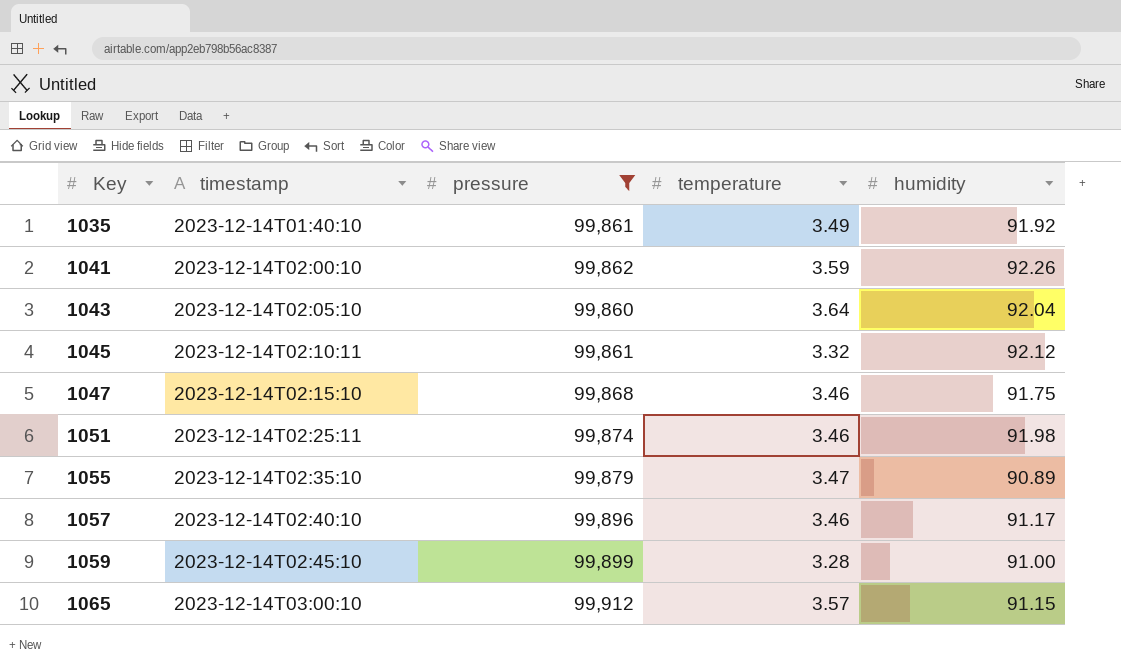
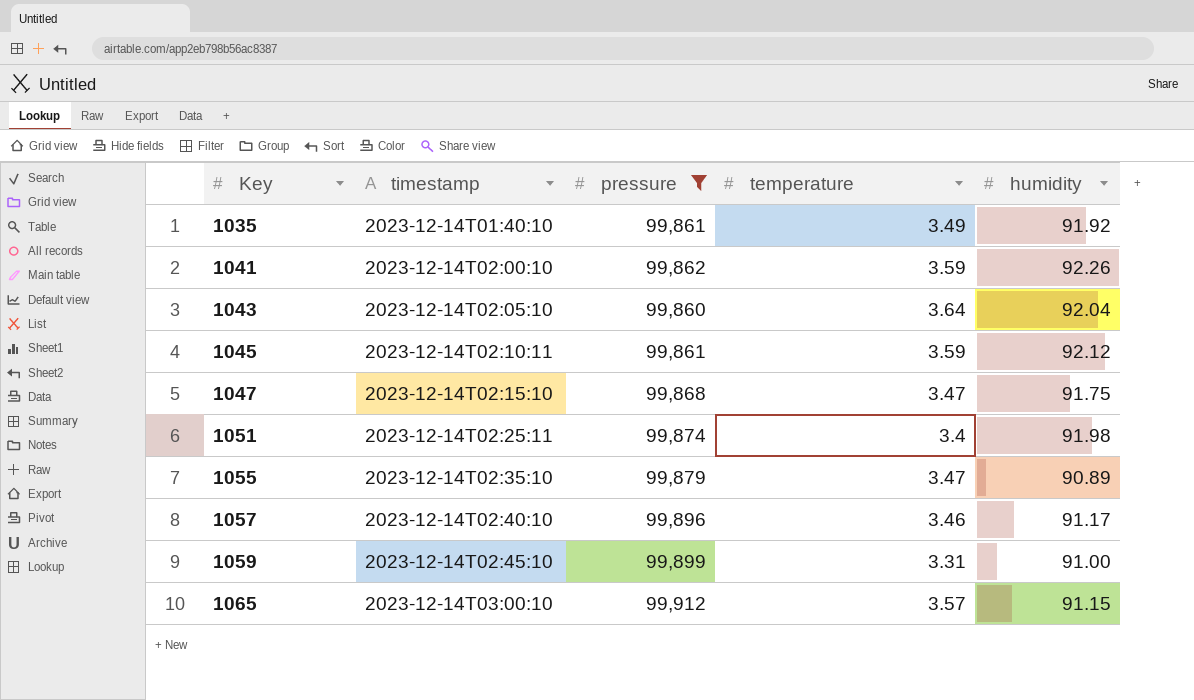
1045 | temperature: 3.32 -> 3.59
1047 | temperature: 3.46 -> 3.47
1051 | temperature: 3.46 -> 3.4
1059 | temperature: 3.28 -> 3.31

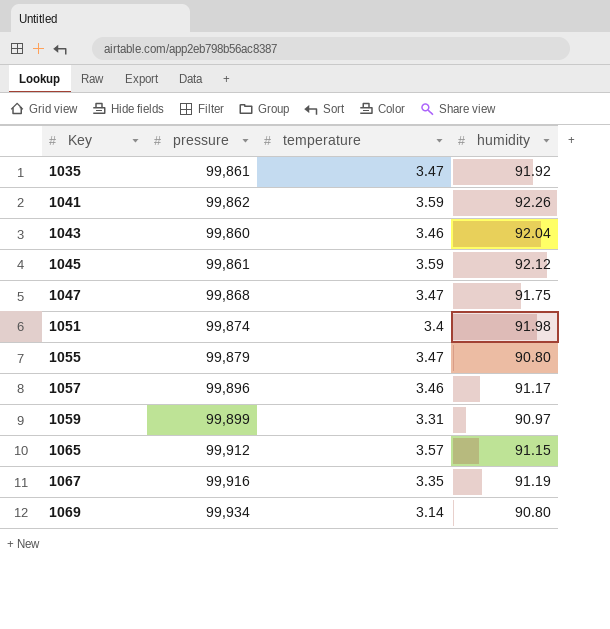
filter: pressure <= 99,912 -> none
column timestamp | position: 2 -> none
1035 | temperature: 3.49 -> 3.47
1043 | temperature: 3.64 -> 3.46
1055 | humidity: 90.89 -> 90.80
1059 | humidity: 91.00 -> 90.97

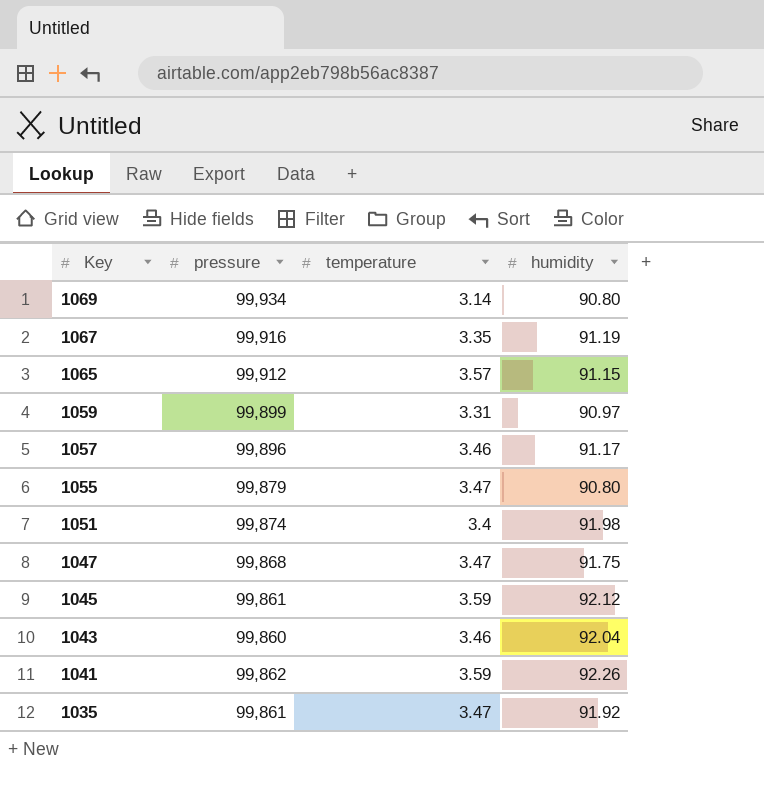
row order: Key ascending -> Key descending

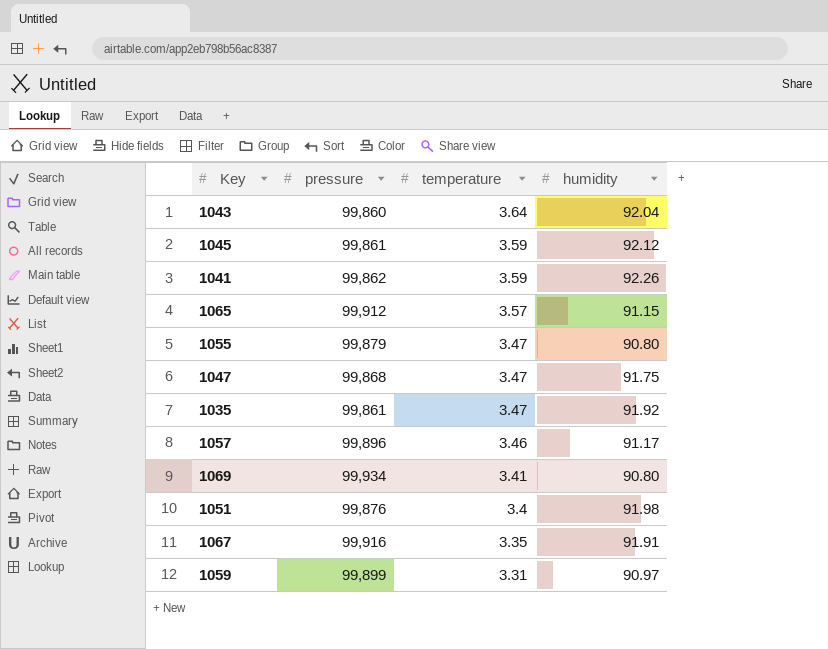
row order: Key descending -> temperature descending
1043 | temperature: 3.46 -> 3.64
1069 | temperature: 3.14 -> 3.41
1051 | pressure: 99,874 -> 99,876
1067 | humidity: 91.19 -> 91.91

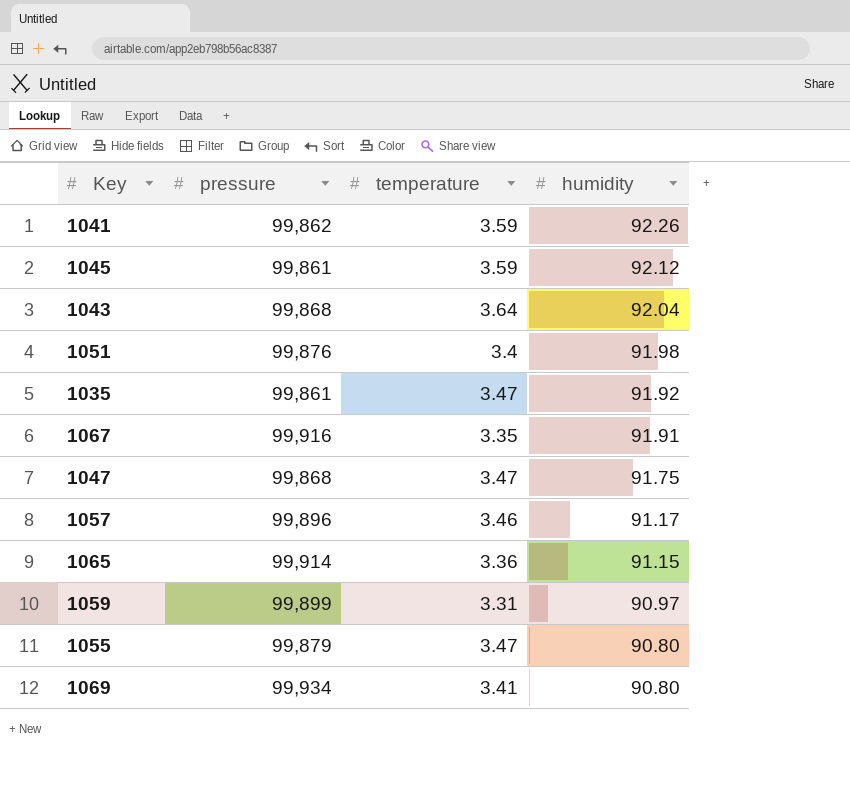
row order: temperature descending -> humidity descending
1043 | pressure: 99,860 -> 99,868
1065 | pressure: 99,912 -> 99,914
1065 | temperature: 3.57 -> 3.36

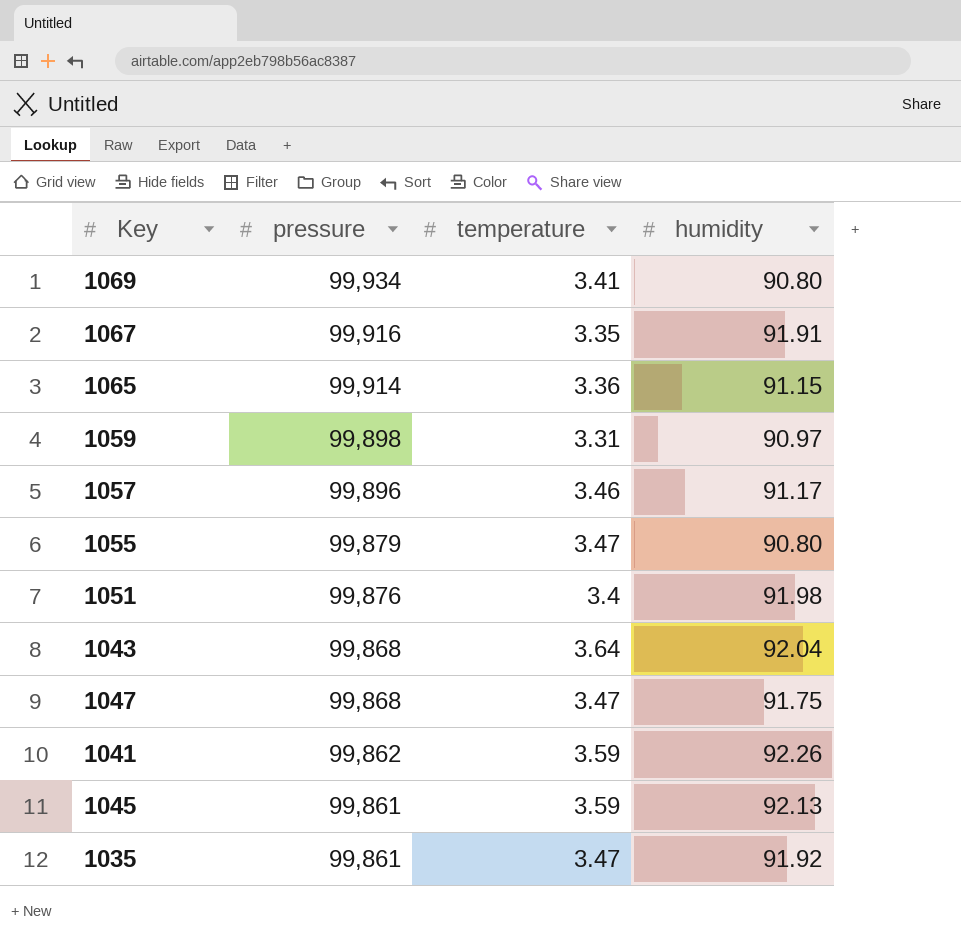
row order: humidity descending -> pressure descending
1059 | pressure: 99,899 -> 99,898
1045 | humidity: 92.12 -> 92.13

